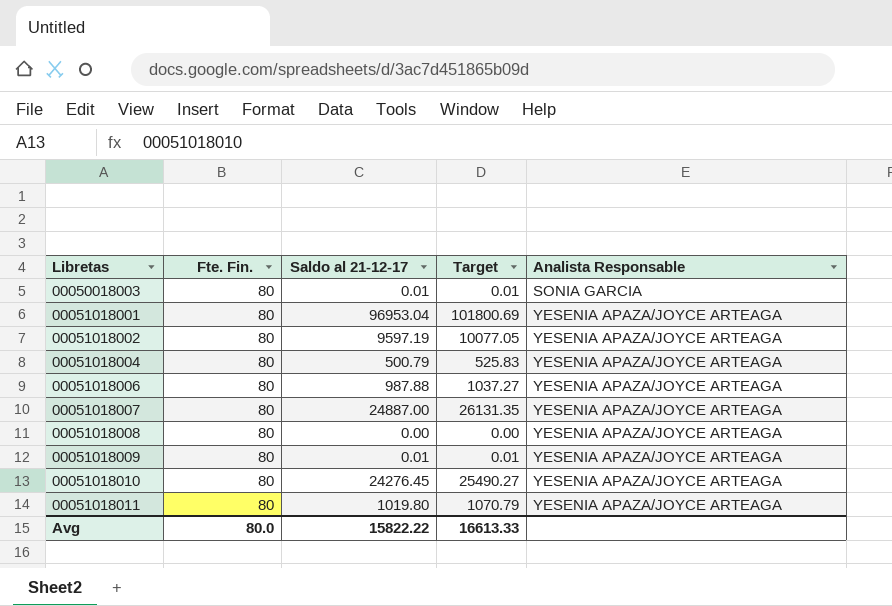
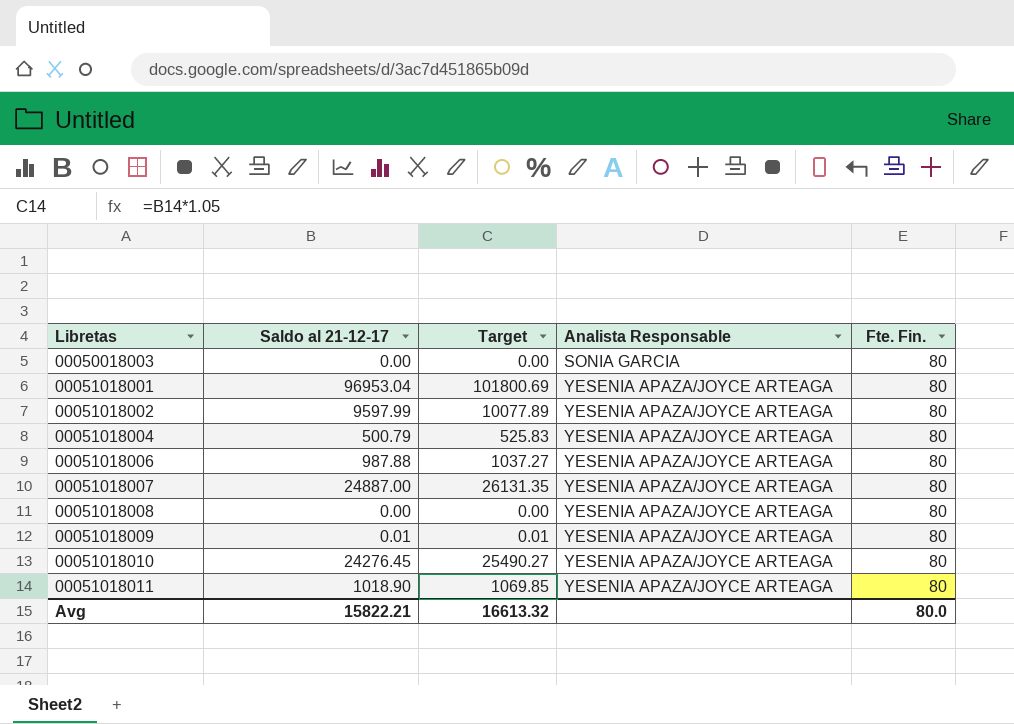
column Fte. Fin. | position: 2 -> 5
00050018003 | Saldo al 21-12-17: 0.01 -> 0.00
00050018003 | Target: 0.01 -> 0.00
00051018002 | Saldo al 21-12-17: 9597.19 -> 9597.99
00051018002 | Target: 10077.05 -> 10077.89
00051018011 | Saldo al 21-12-17: 1019.80 -> 1018.90
00051018011 | Target: 1070.79 -> 1069.85
Avg | Saldo al 21-12-17: 15822.22 -> 15822.21
Avg | Target: 16613.33 -> 16613.32

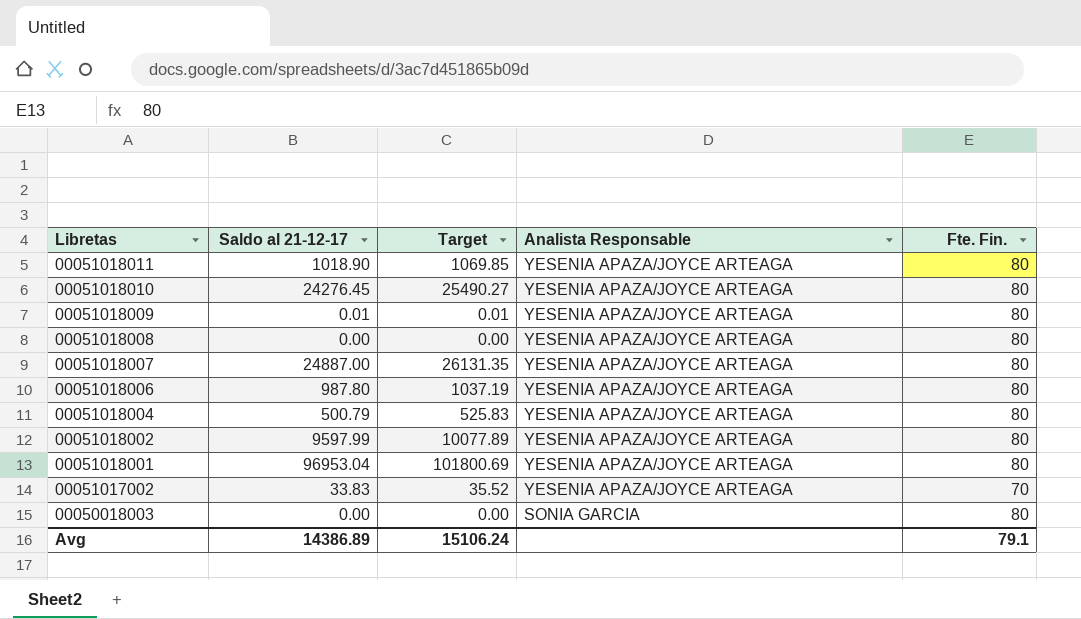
row order: Libretas ascending -> Libretas descending
00051018006 | Saldo al 21-12-17: 987.88 -> 987.80
00051018006 | Target: 1037.27 -> 1037.19
row 00051017002: none -> 33.83 | 35.52 | YESENIA APAZA/JOYCE ARTEAGA | 70
Avg | Saldo al 21-12-17: 15822.21 -> 14386.89
Avg | Target: 16613.32 -> 15106.24
Avg | Fte. Fin.: 80.0 -> 79.1

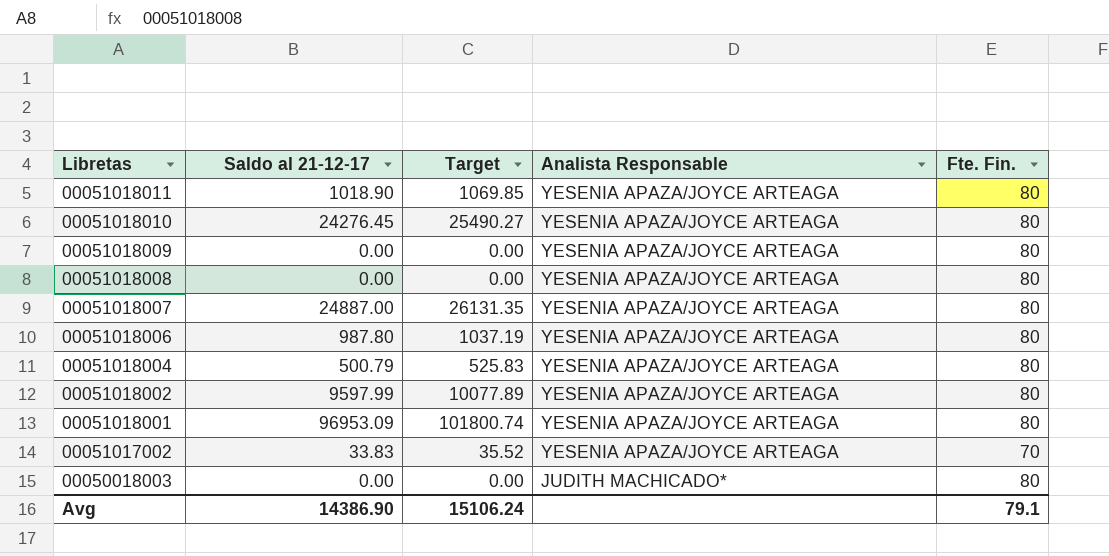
00051018009 | Saldo al 21-12-17: 0.01 -> 0.00
00051018009 | Target: 0.01 -> 0.00
00051018001 | Saldo al 21-12-17: 96953.04 -> 96953.09
00051018001 | Target: 101800.69 -> 101800.74
00050018003 | Analista Responsable: SONIA GARCIA -> JUDITH MACHICADO*
Avg | Saldo al 21-12-17: 14386.89 -> 14386.90

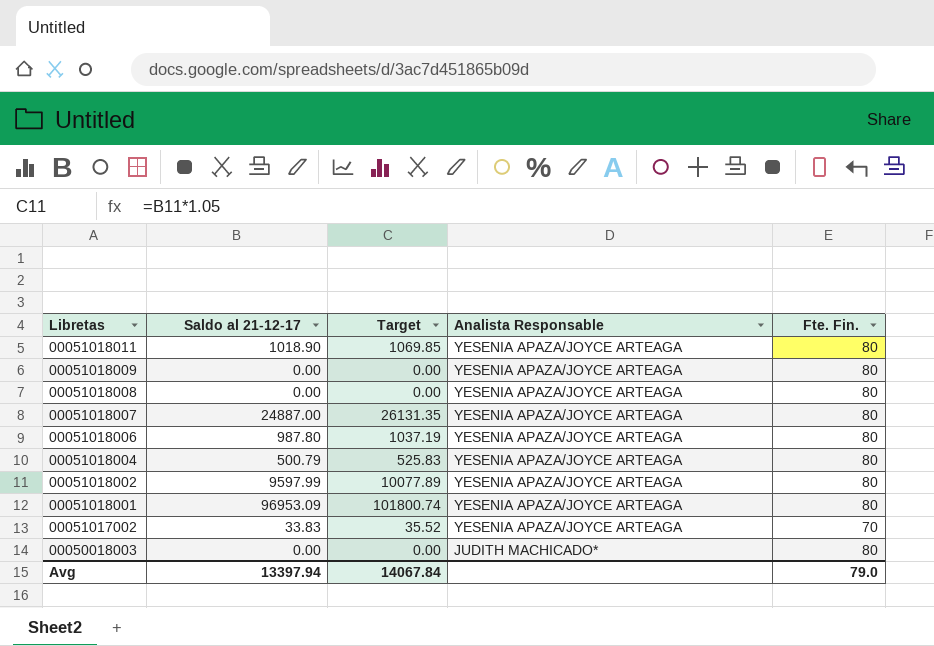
row 00051018010: 24276.45 | 25490.27 | YESENIA APAZA/JOYCE ARTEAGA | 80 -> none
Avg | Saldo al 21-12-17: 14386.90 -> 13397.94
Avg | Target: 15106.24 -> 14067.84
Avg | Fte. Fin.: 79.1 -> 79.0

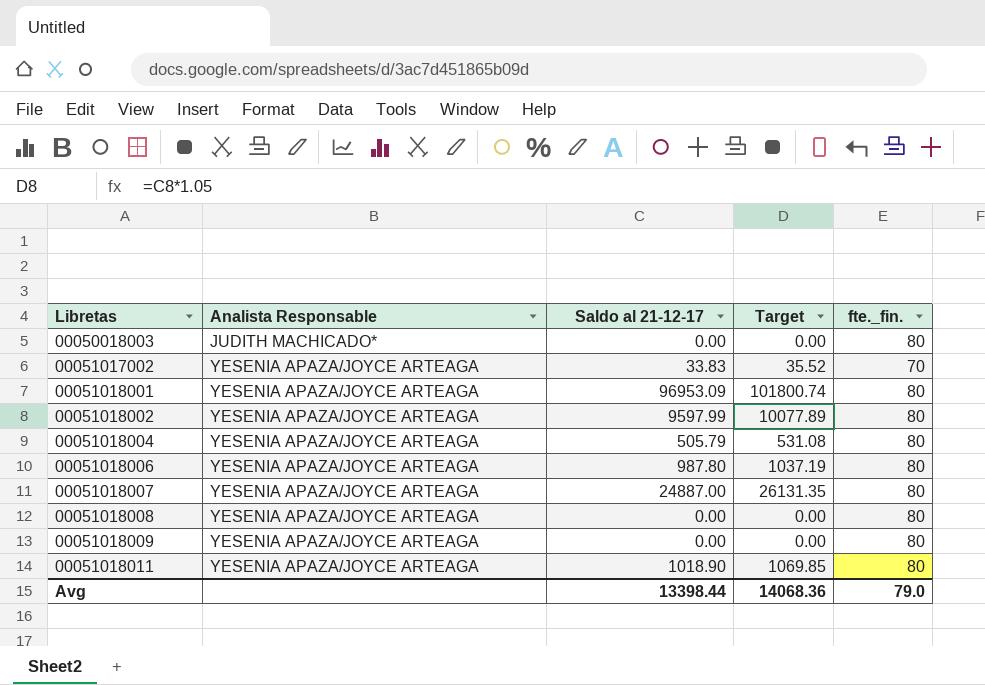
row order: Libretas descending -> Libretas ascending
column Analista Responsable | position: 4 -> 2
column name: Fte. Fin. -> fte._fin.
00051018004 | Saldo al 21-12-17: 500.79 -> 505.79
00051018004 | Target: 525.83 -> 531.08
Avg | Saldo al 21-12-17: 13397.94 -> 13398.44
Avg | Target: 14067.84 -> 14068.36

